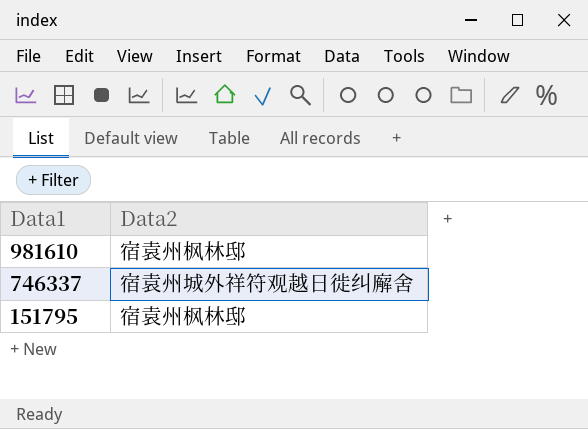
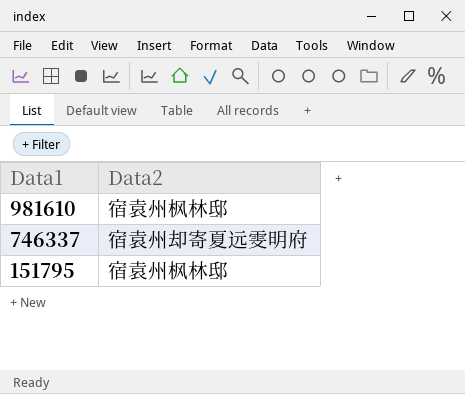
746337 | Data2: 宿袁州城外祥符观越日徙纠廨舍 -> 宿袁州却寄夏远雯明府

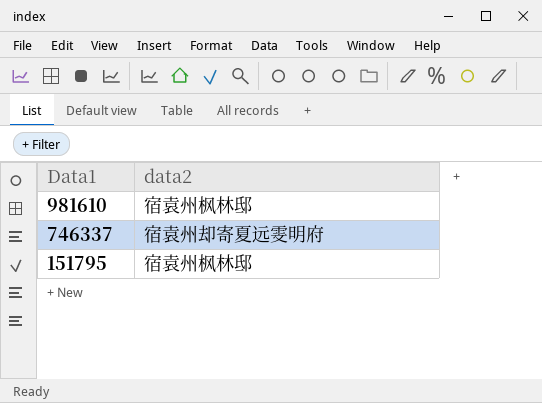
column name: Data2 -> data2

